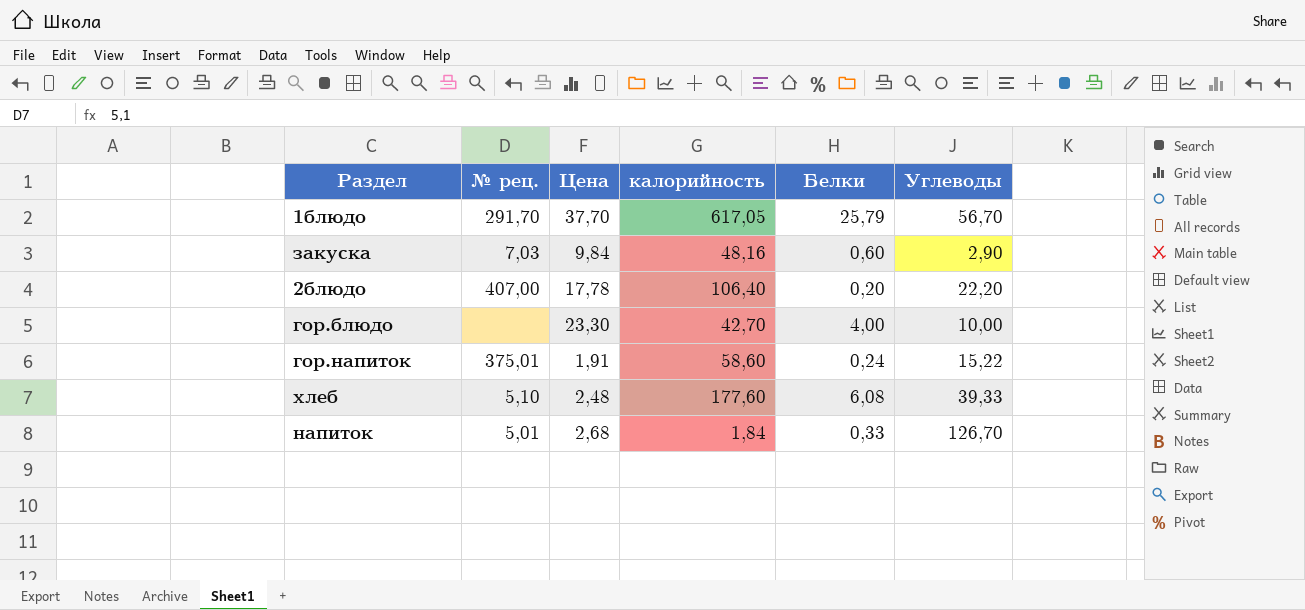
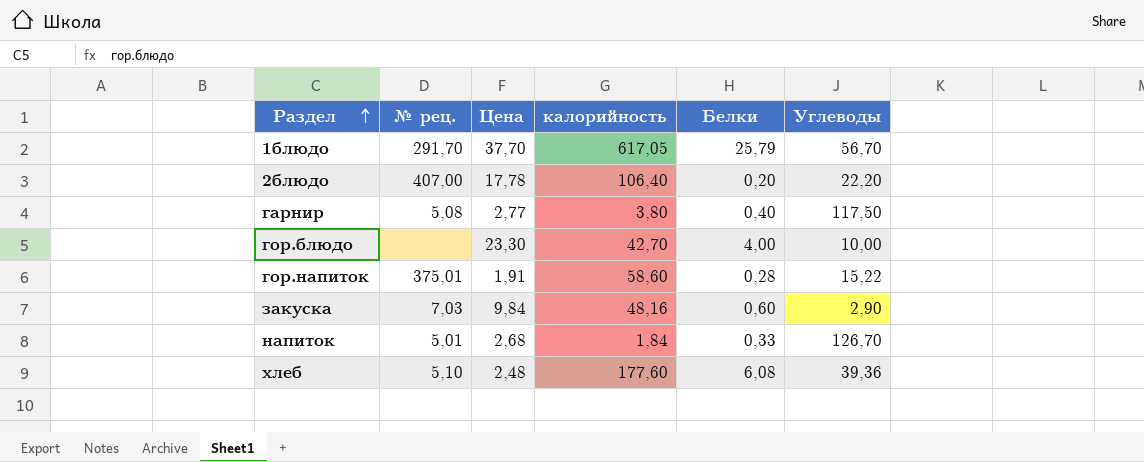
row order: none -> Раздел ascending
row гарнир: none -> 5,08 | 2,77 | 3,80 | 0,40 | 117,50
гор.напиток | Белки: 0,24 -> 0,28
хлеб | Углеводы: 39,33 -> 39,36

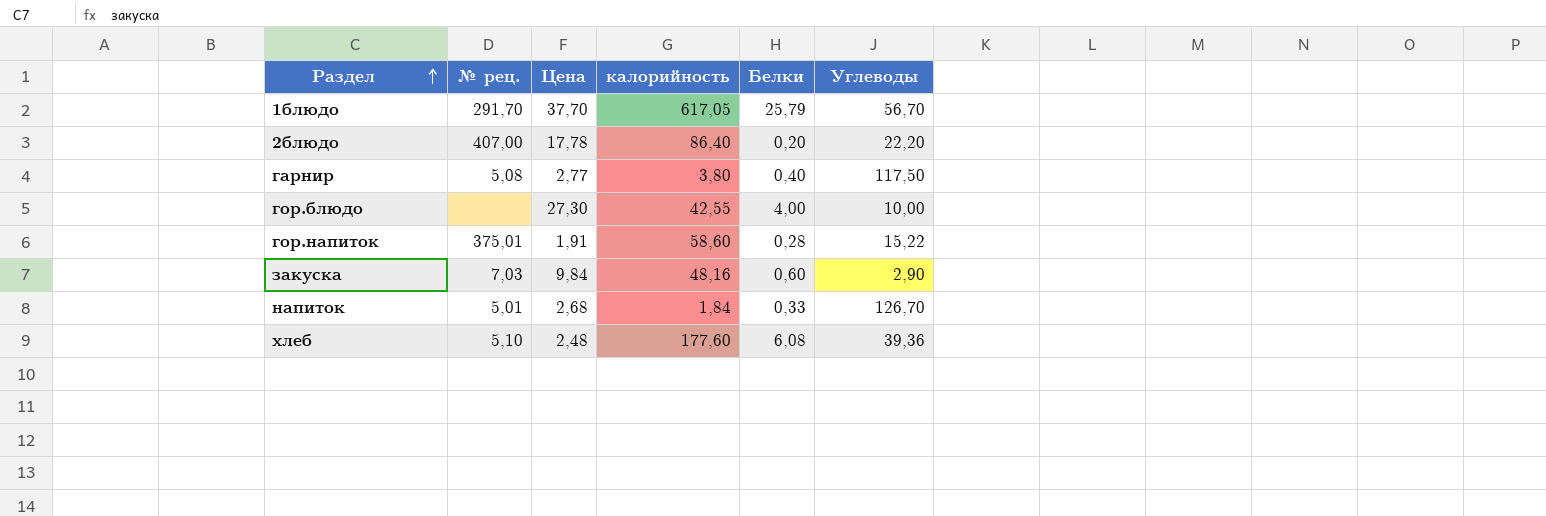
2блюдо | калорийность: 106,40 -> 86,40
гор.блюдо | Цена: 23,30 -> 27,30
гор.блюдо | калорийность: 42,70 -> 42,55

